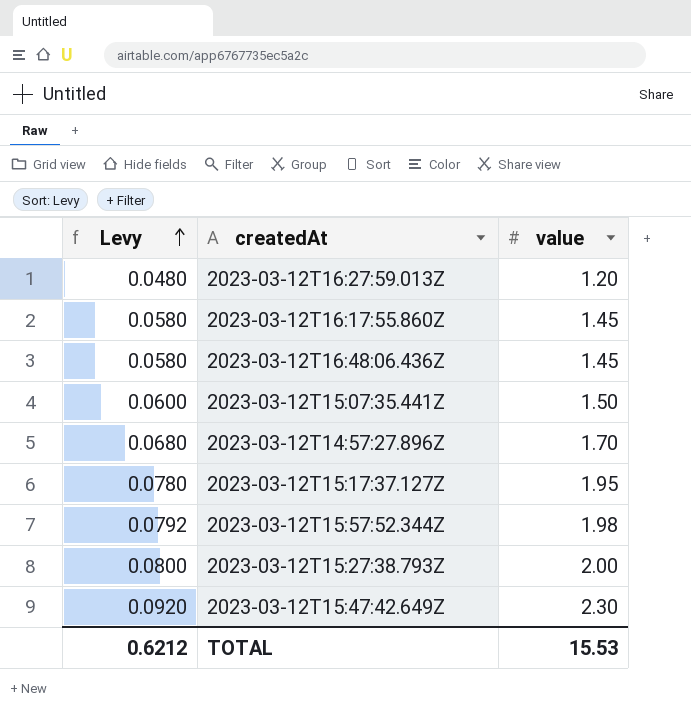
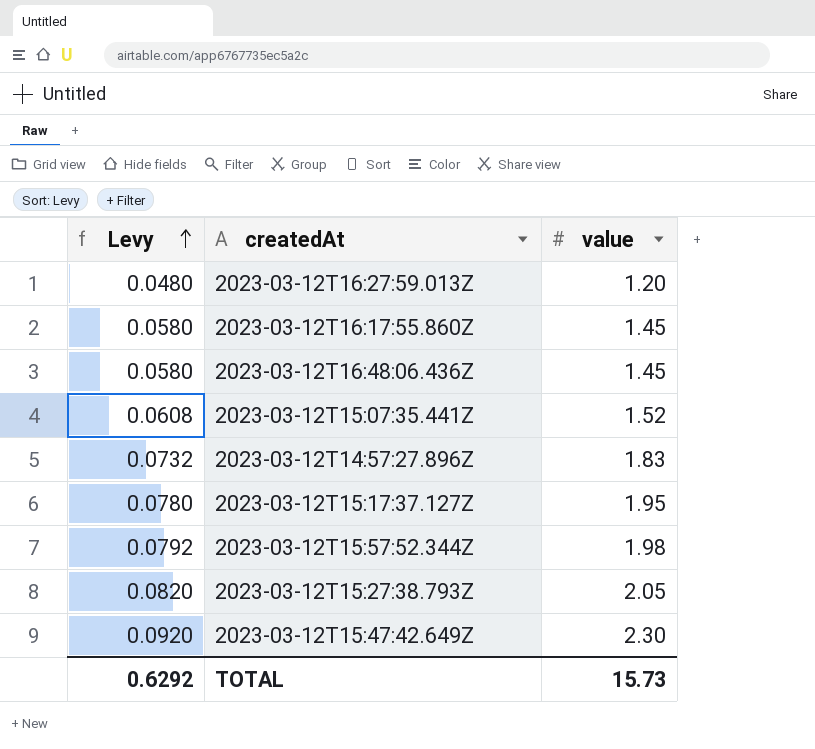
2023-03-12T15:07:35.441Z | Levy: 0.0600 -> 0.0608
2023-03-12T15:07:35.441Z | value: 1.50 -> 1.52
2023-03-12T14:57:27.896Z | Levy: 0.0680 -> 0.0732
2023-03-12T14:57:27.896Z | value: 1.70 -> 1.83
2023-03-12T15:27:38.793Z | Levy: 0.0800 -> 0.0820
2023-03-12T15:27:38.793Z | value: 2.00 -> 2.05
TOTAL | Levy: 0.6212 -> 0.6292
TOTAL | value: 15.53 -> 15.73

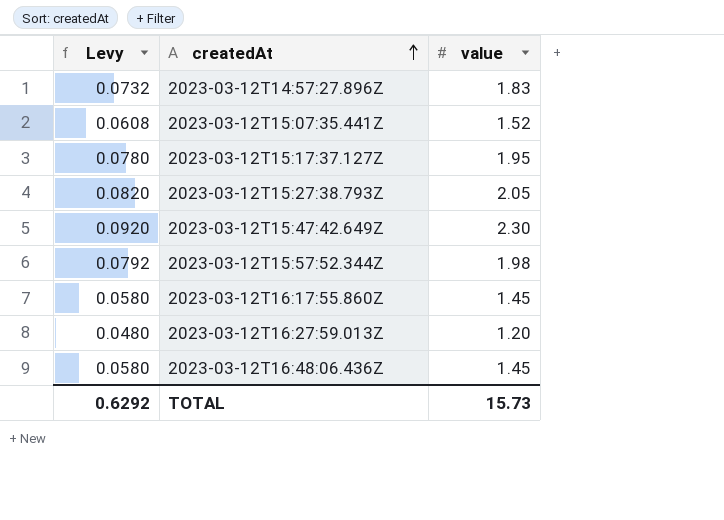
row order: Levy ascending -> createdAt ascending

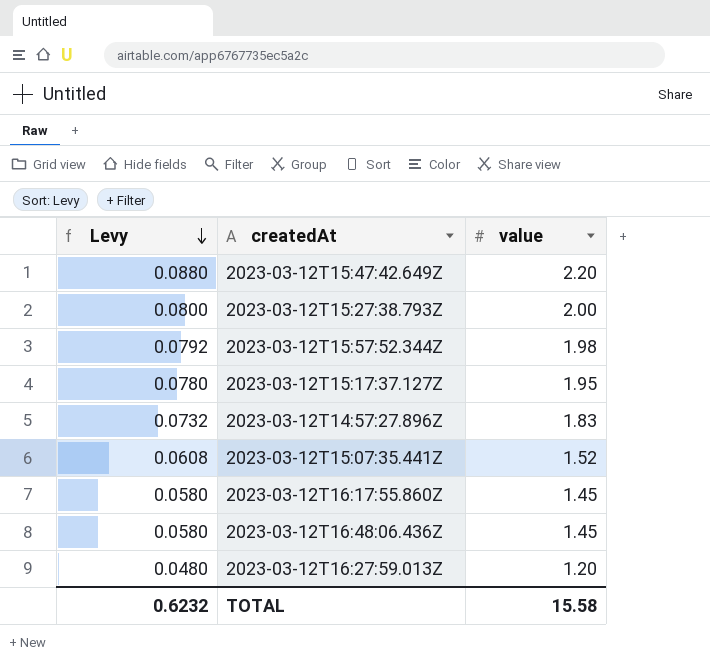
row order: createdAt ascending -> Levy descending
2023-03-12T15:47:42.649Z | Levy: 0.0920 -> 0.0880
2023-03-12T15:47:42.649Z | value: 2.30 -> 2.20
2023-03-12T15:27:38.793Z | Levy: 0.0820 -> 0.0800
2023-03-12T15:27:38.793Z | value: 2.05 -> 2.00
TOTAL | Levy: 0.6292 -> 0.6232
TOTAL | value: 15.73 -> 15.58

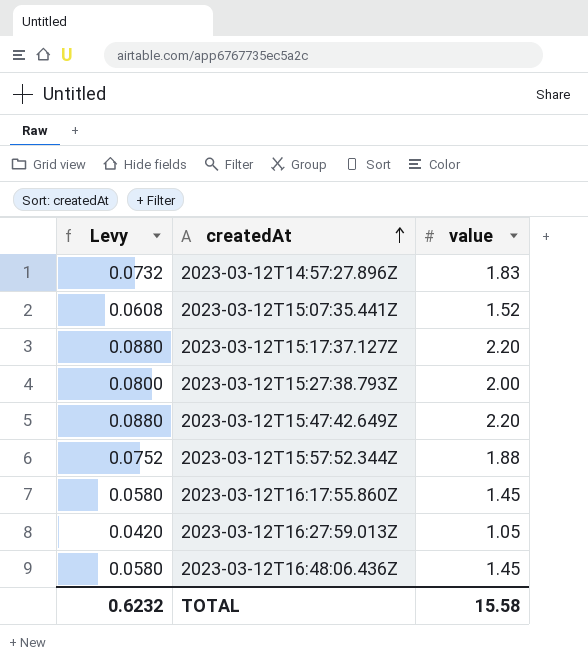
row order: Levy descending -> createdAt ascending
2023-03-12T15:17:37.127Z | Levy: 0.0780 -> 0.0880
2023-03-12T15:17:37.127Z | value: 1.95 -> 2.20
2023-03-12T15:57:52.344Z | Levy: 0.0792 -> 0.0752
2023-03-12T15:57:52.344Z | value: 1.98 -> 1.88
2023-03-12T16:27:59.013Z | Levy: 0.0480 -> 0.0420
2023-03-12T16:27:59.013Z | value: 1.20 -> 1.05

